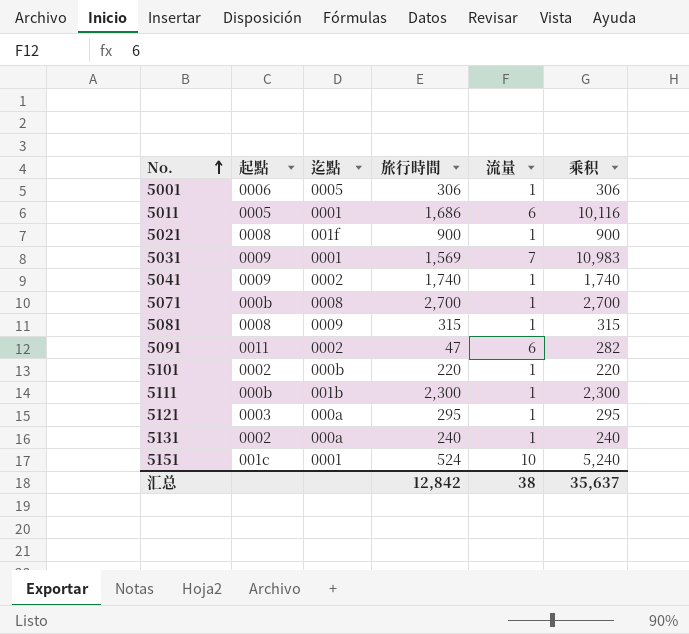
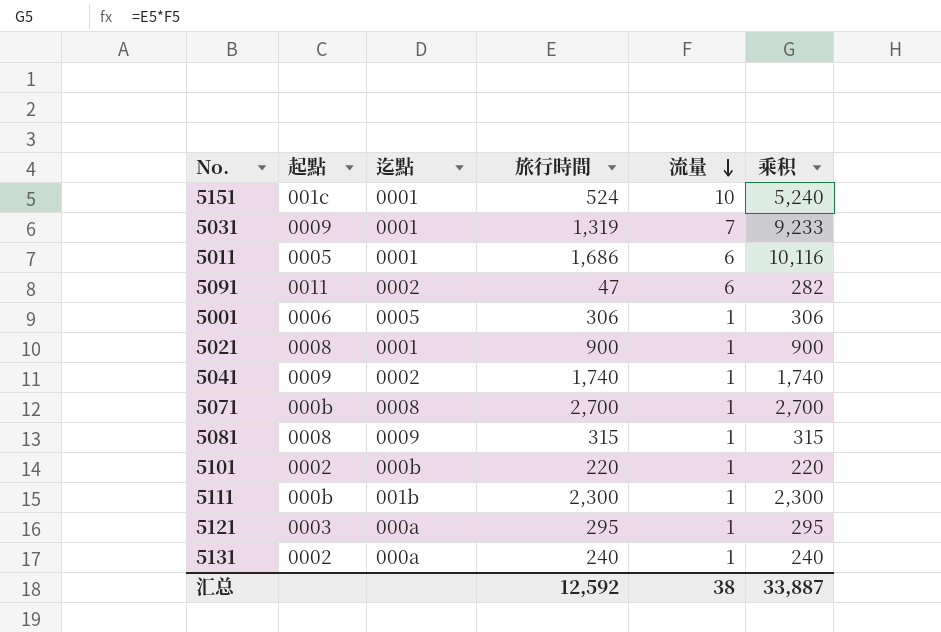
row order: No. ascending -> 流量 descending
5031 | 旅行時間: 1,569 -> 1,319
5031 | 乘积: 10,983 -> 9,233
5021 | 迄點: 001f -> 0001
汇总 | 旅行時間: 12,842 -> 12,592
汇总 | 乘积: 35,637 -> 33,887

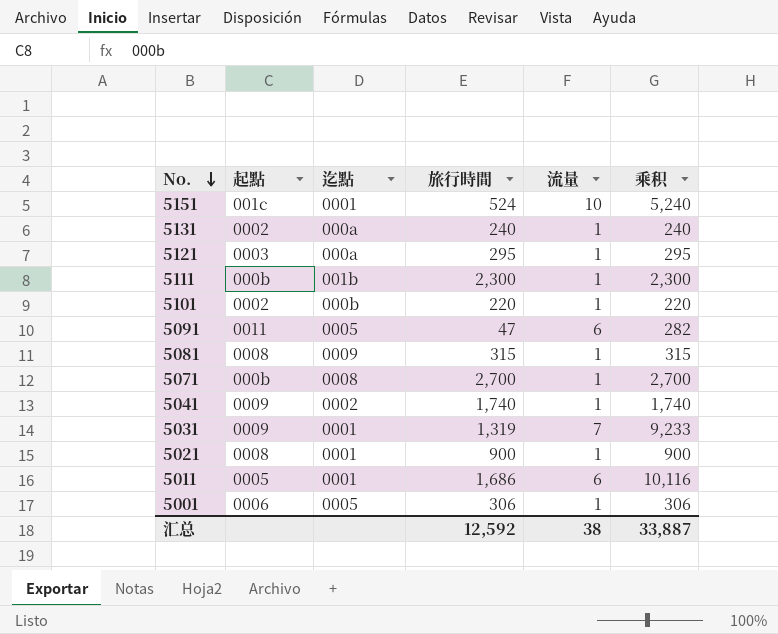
row order: 流量 descending -> No. descending
5091 | 迄點: 0002 -> 0005

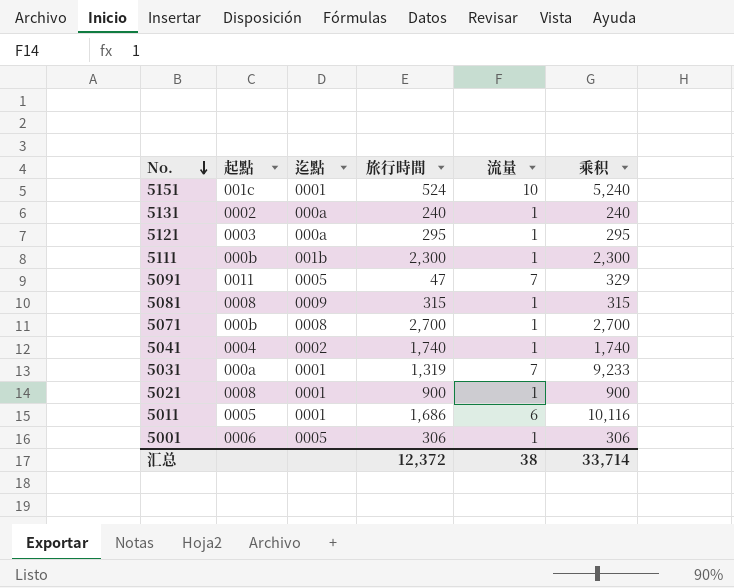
row 5101: 0002 | 000b | 220 | 1 | 220 -> none
5091 | 流量: 6 -> 7
5091 | 乘积: 282 -> 329
5041 | 起點: 0009 -> 0004
5031 | 起點: 0009 -> 000a
汇总 | 旅行時間: 12,592 -> 12,372
汇总 | 乘积: 33,887 -> 33,714

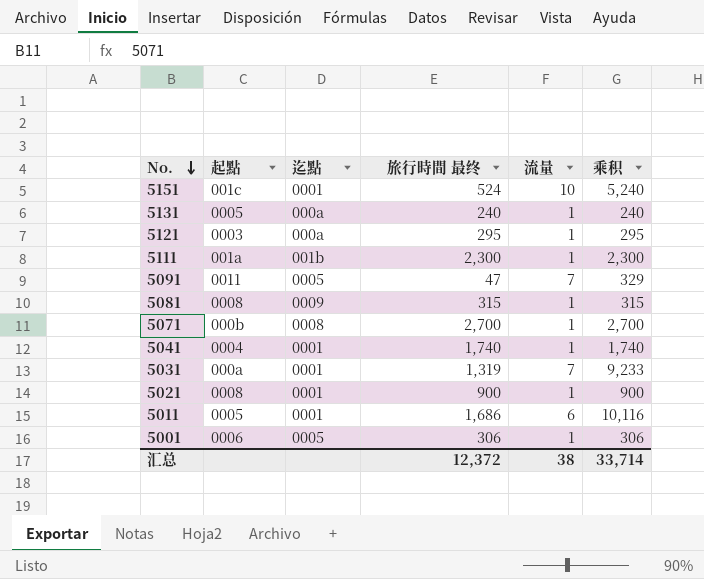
column name: 旅行時間 -> 旅行時間 最终
5131 | 起點: 0002 -> 0005
5111 | 起點: 000b -> 001a
5041 | 迄點: 0002 -> 0001

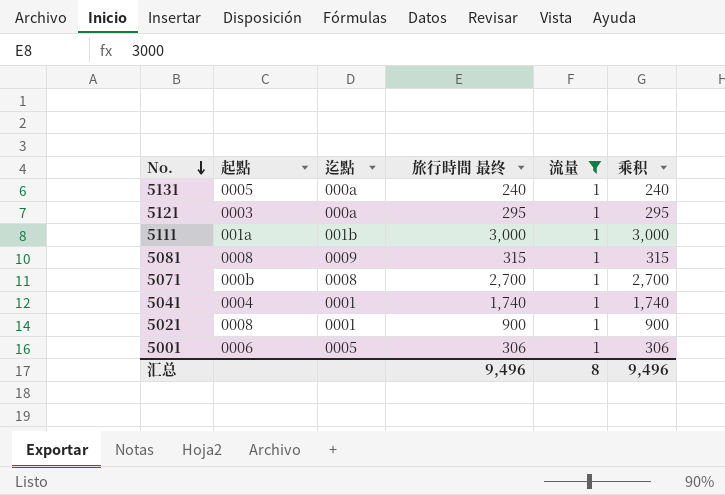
filter: none -> 流量 = 1
5111 | 旅行時間 最终: 2,300 -> 3,000
5111 | 乘积: 2,300 -> 3,000
汇总 | 旅行時間 最终: 12,372 -> 9,496
汇总 | 流量: 38 -> 8
汇总 | 乘积: 33,714 -> 9,496

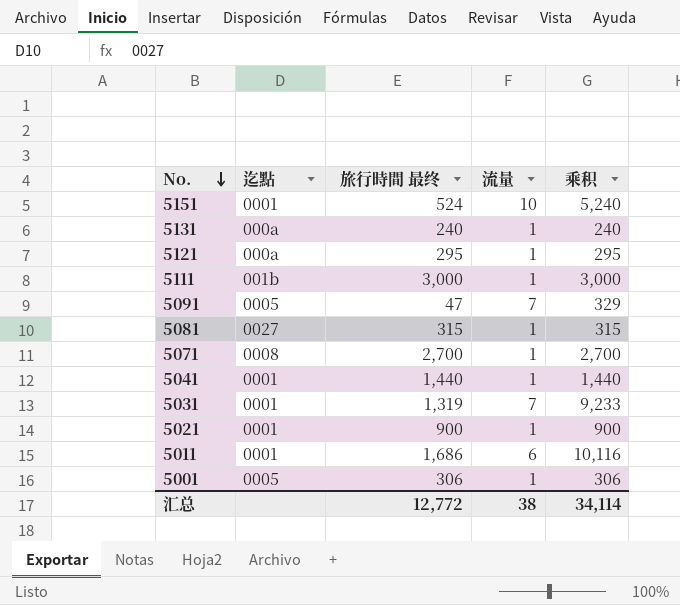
filter: 流量 = 1 -> none
column 起點 | position: 2 -> none
5081 | 迄點: 0009 -> 0027
5041 | 旅行時間 最终: 1,740 -> 1,440
5041 | 乘积: 1,740 -> 1,440
汇总 | 旅行時間 最终: 9,496 -> 12,772
汇总 | 流量: 8 -> 38
汇总 | 乘积: 9,496 -> 34,114

